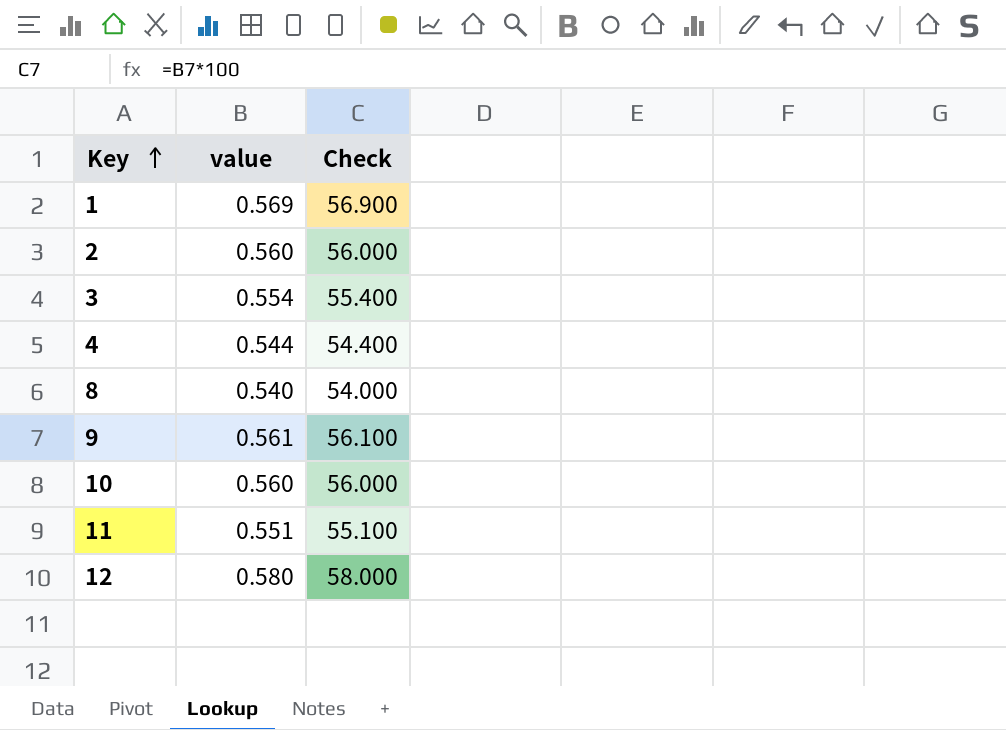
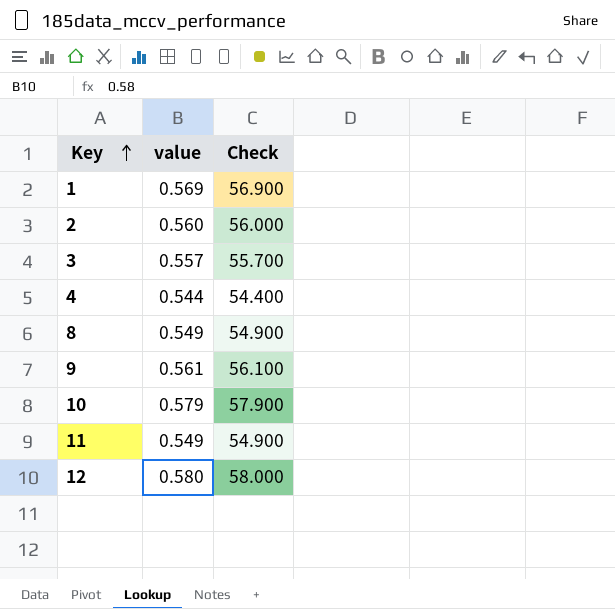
3 | value: 0.554 -> 0.557
3 | Check: 55.400 -> 55.700
8 | value: 0.540 -> 0.549
8 | Check: 54.000 -> 54.900
10 | value: 0.560 -> 0.579
10 | Check: 56.000 -> 57.900
11 | value: 0.551 -> 0.549
11 | Check: 55.100 -> 54.900

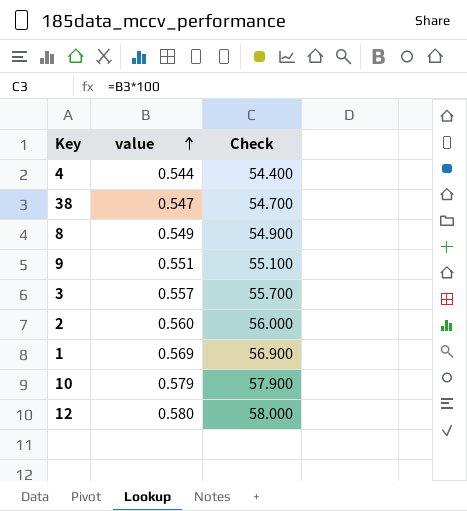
row order: Key ascending -> value ascending
row 11: 0.549 | 54.900 -> none
row 38: none -> 0.547 | 54.700
9 | value: 0.561 -> 0.551
9 | Check: 56.100 -> 55.100

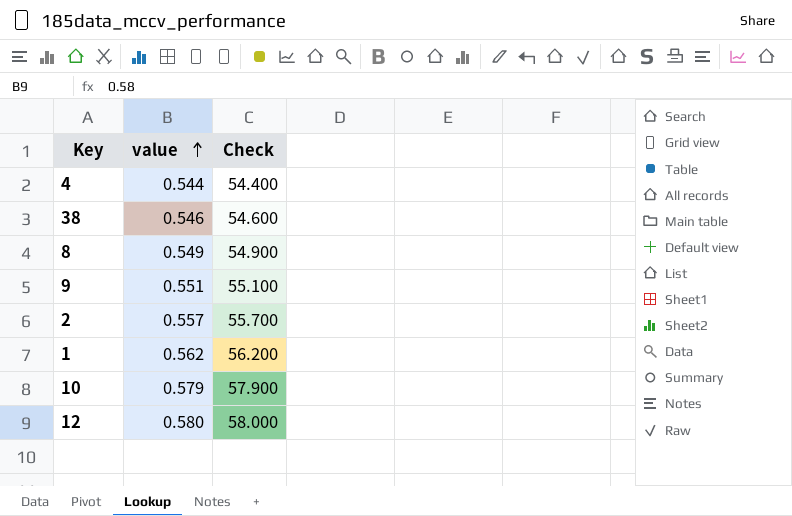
row 3: 0.557 | 55.700 -> none
38 | value: 0.547 -> 0.546
38 | Check: 54.700 -> 54.600
2 | value: 0.560 -> 0.557
2 | Check: 56.000 -> 55.700
1 | value: 0.569 -> 0.562
1 | Check: 56.900 -> 56.200

